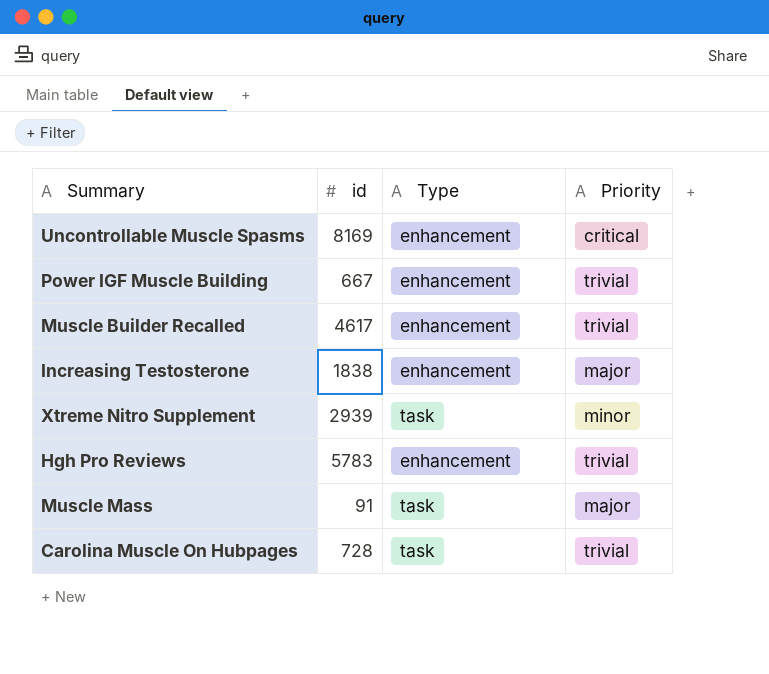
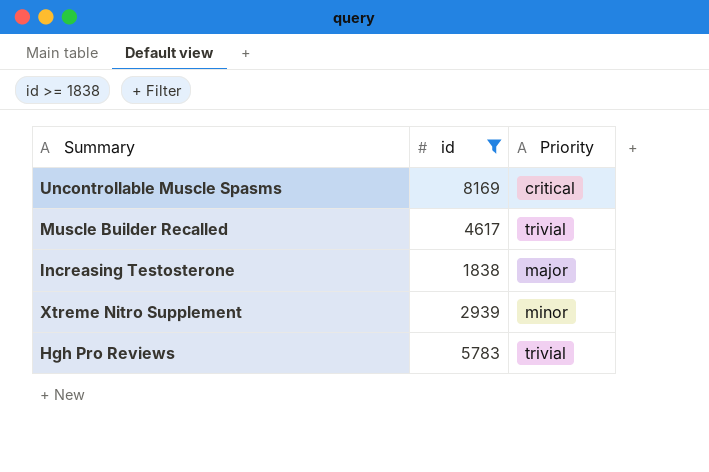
filter: none -> id >= 1838
column Type | position: 3 -> none

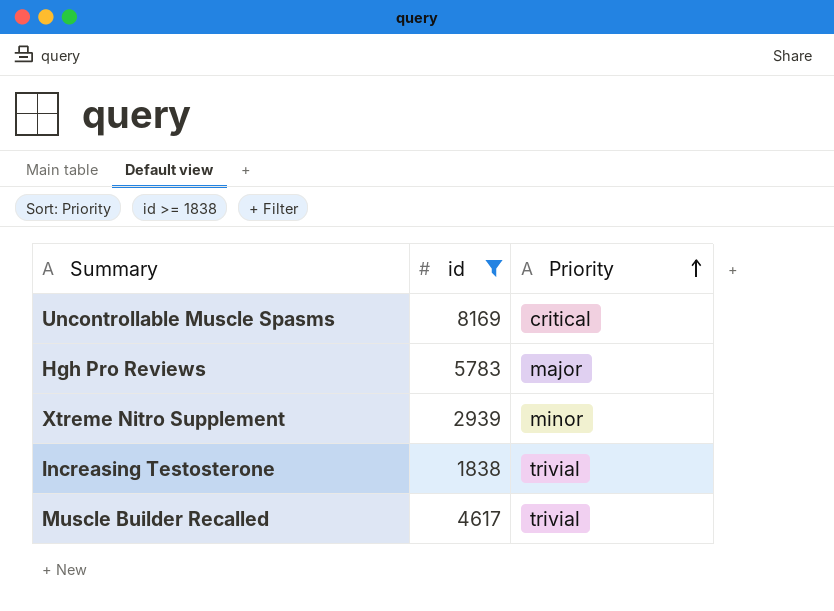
row order: none -> Priority ascending
Hgh Pro Reviews | Priority: trivial -> major
Increasing Testosterone | Priority: major -> trivial

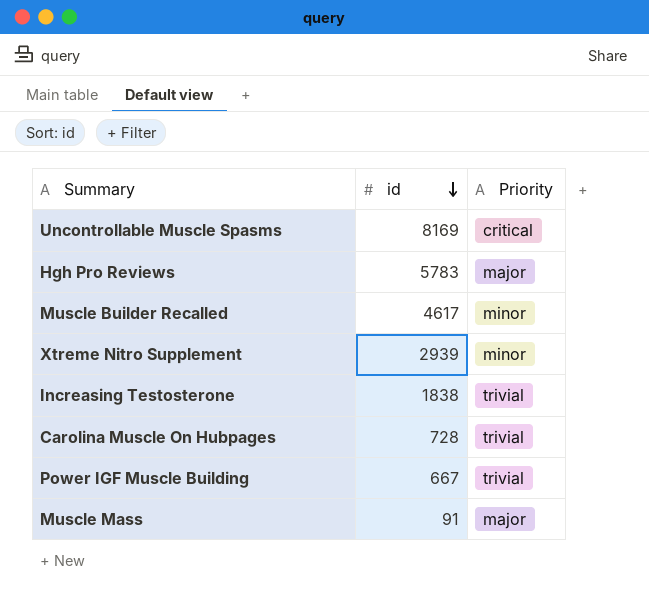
filter: id >= 1838 -> none
row order: Priority ascending -> id descending
Muscle Builder Recalled | Priority: trivial -> minor

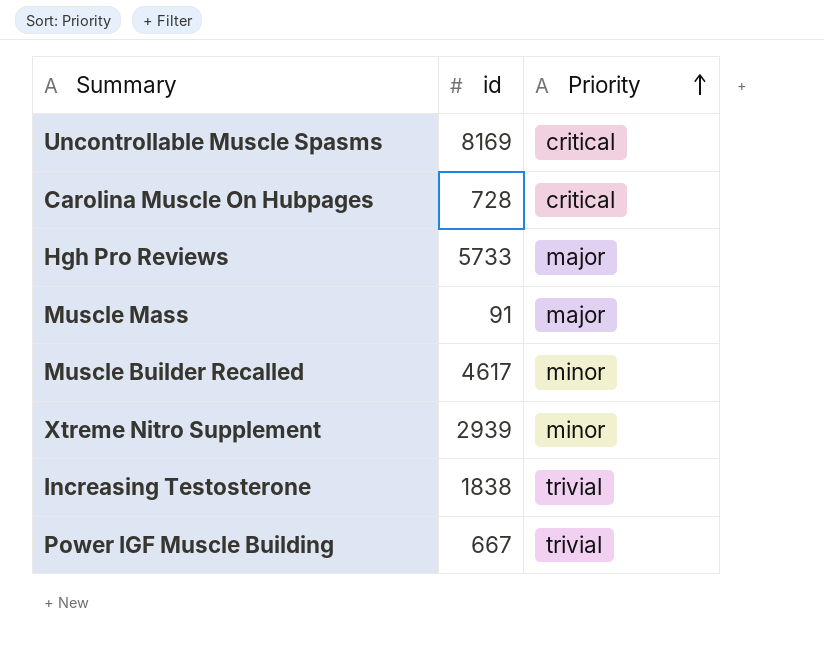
row order: id descending -> Priority ascending
Carolina Muscle On Hubpages | Priority: trivial -> critical
Hgh Pro Reviews | id: 5783 -> 5733

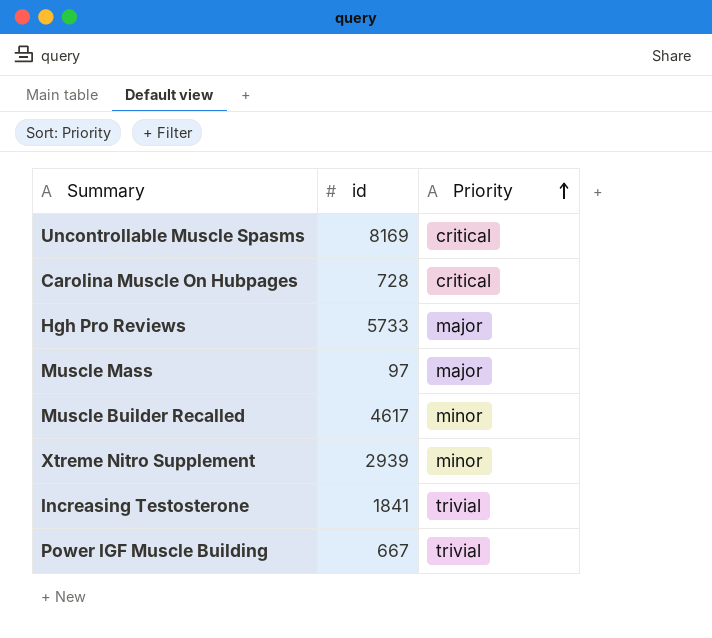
Muscle Mass | id: 91 -> 97
Increasing Testosterone | id: 1838 -> 1841

